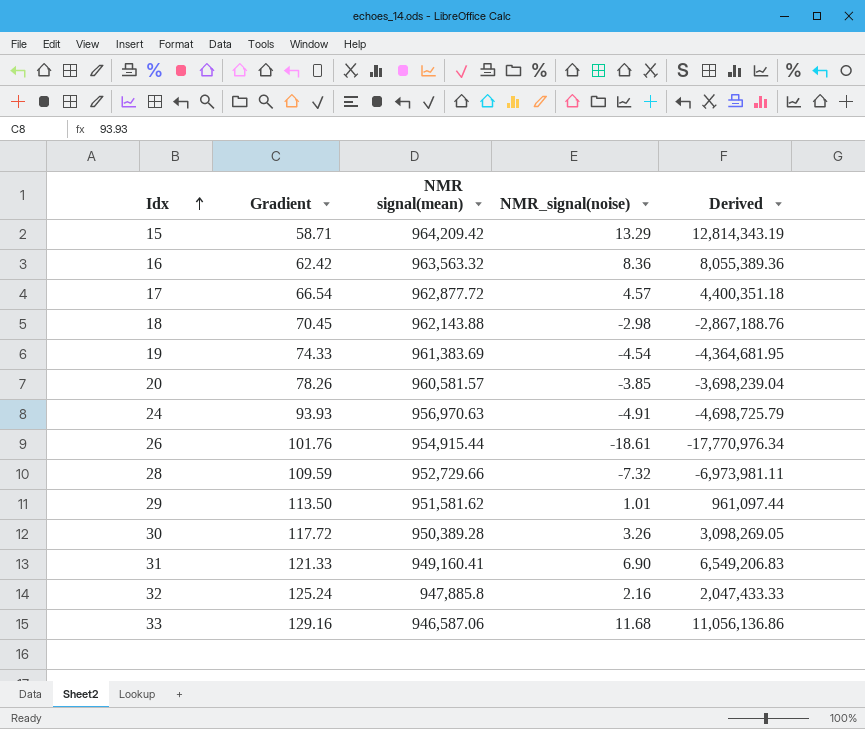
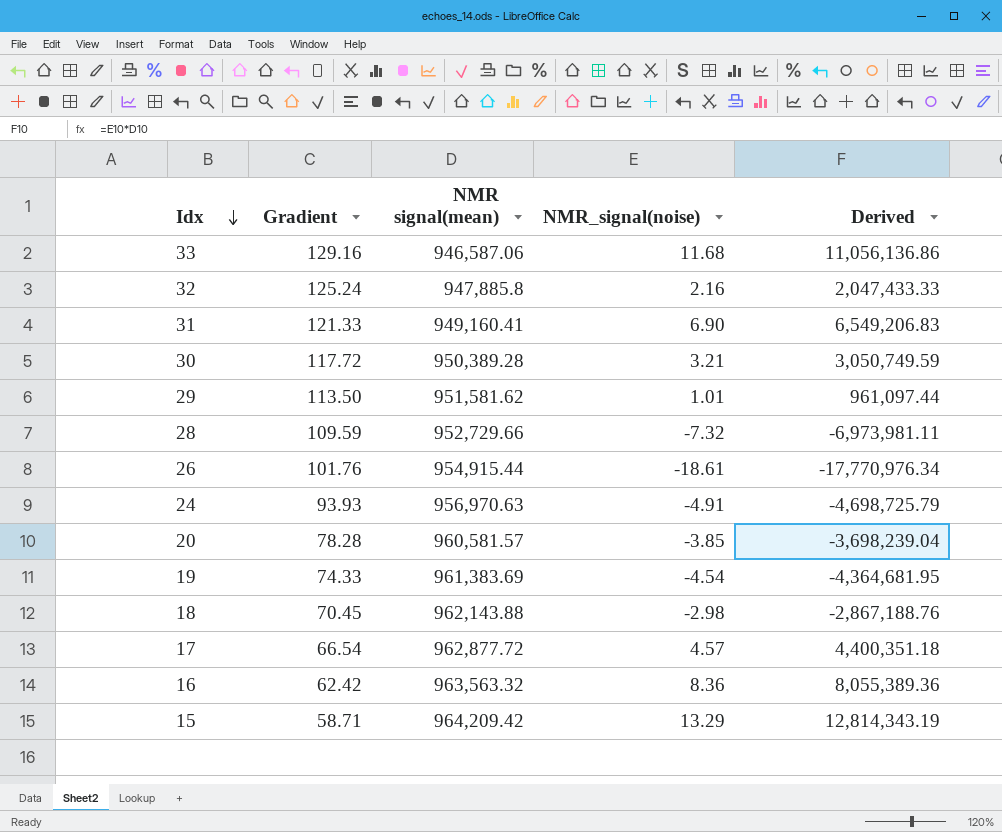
row order: Idx ascending -> Idx descending
30 | NMR_signal(noise): 3.26 -> 3.21
30 | Derived: 3,098,269.05 -> 3,050,749.59
20 | Gradient: 78.26 -> 78.28

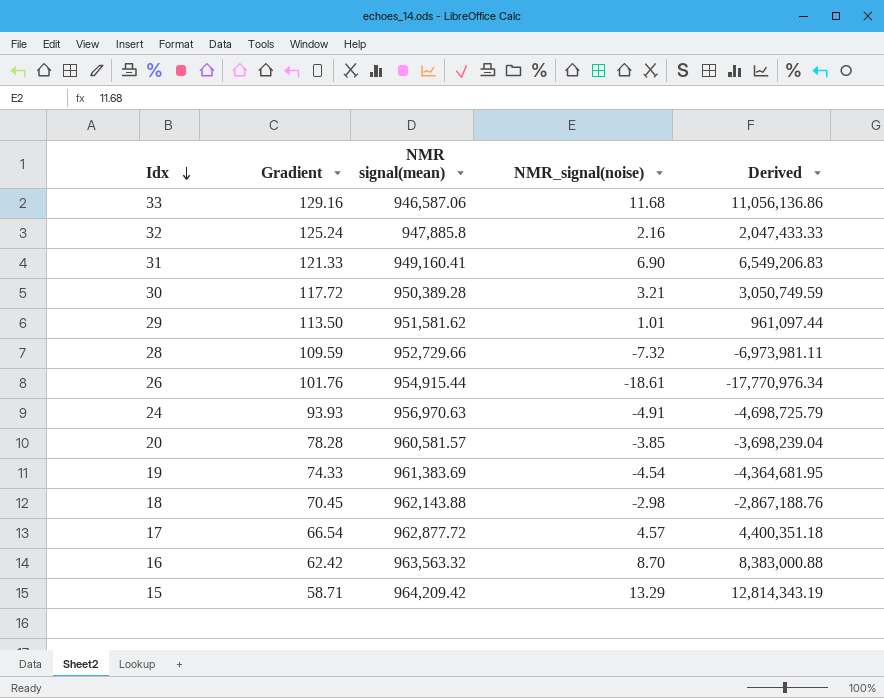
16 | NMR_signal(noise): 8.36 -> 8.70
16 | Derived: 8,055,389.36 -> 8,383,000.88

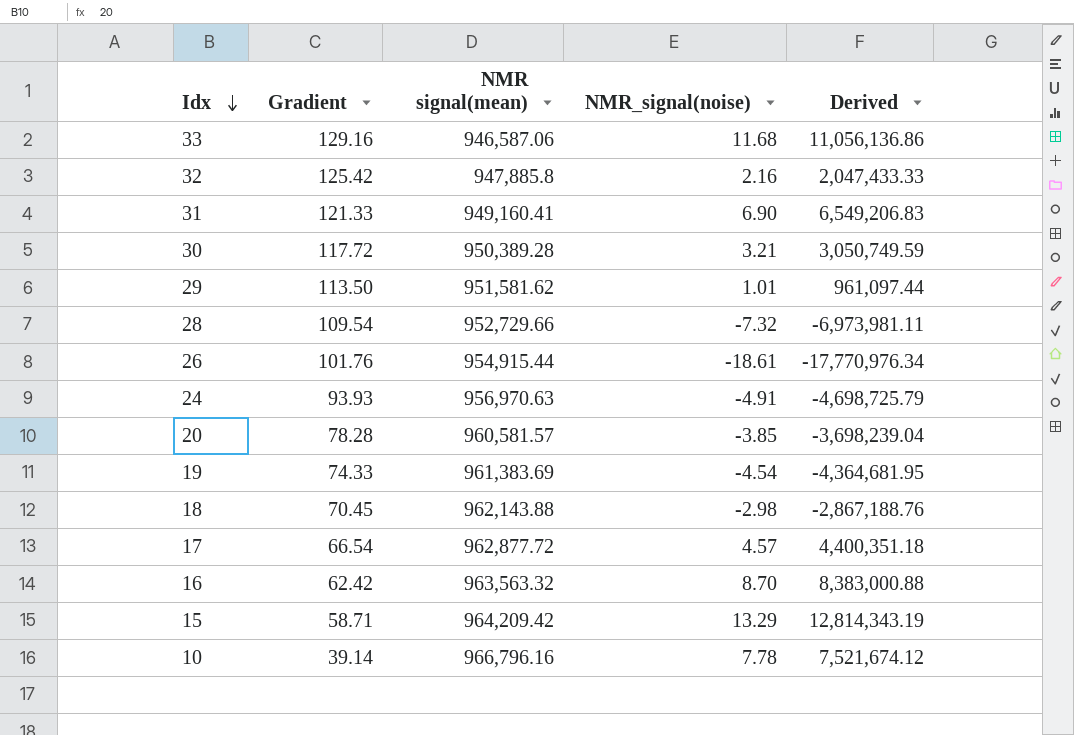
32 | Gradient: 125.24 -> 125.42
28 | Gradient: 109.59 -> 109.54
row 10: none -> 39.14 | 966,796.16 | 7.78 | 7,521,674.12

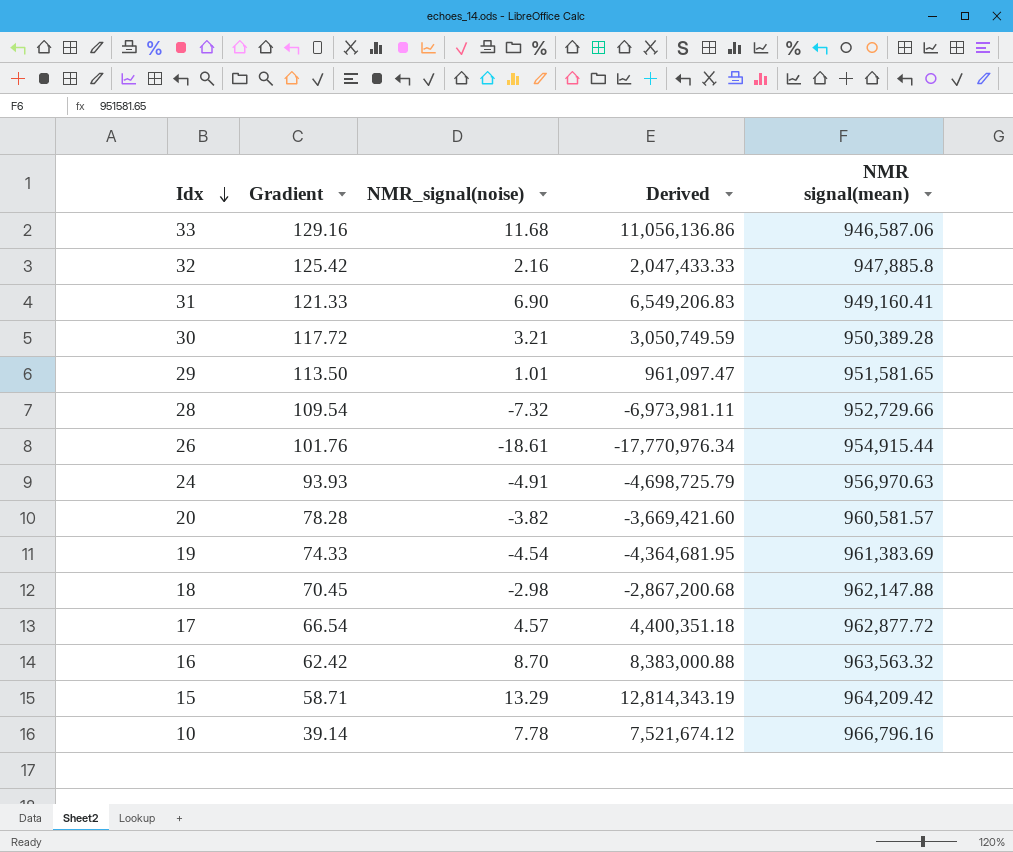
column NMR signal(mean) | position: 3 -> 5
29 | Derived: 961,097.44 -> 961,097.47
29 | NMR signal(mean): 951,581.62 -> 951,581.65
20 | NMR_signal(noise): -3.85 -> -3.82
20 | Derived: -3,698,239.04 -> -3,669,421.60
18 | Derived: -2,867,188.76 -> -2,867,200.68
18 | NMR signal(mean): 962,143.88 -> 962,147.88

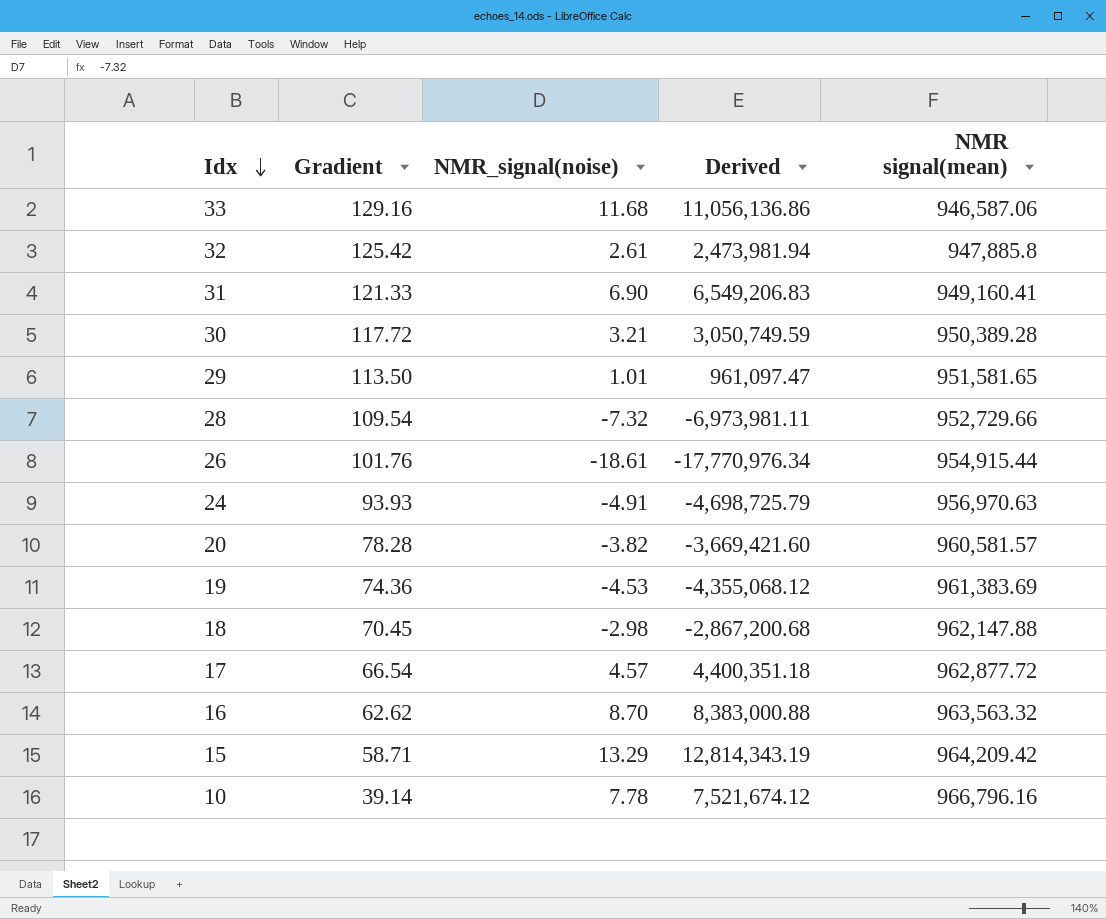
32 | NMR_signal(noise): 2.16 -> 2.61
32 | Derived: 2,047,433.33 -> 2,473,981.94
19 | Gradient: 74.33 -> 74.36
19 | NMR_signal(noise): -4.54 -> -4.53
19 | Derived: -4,364,681.95 -> -4,355,068.12
16 | Gradient: 62.42 -> 62.62

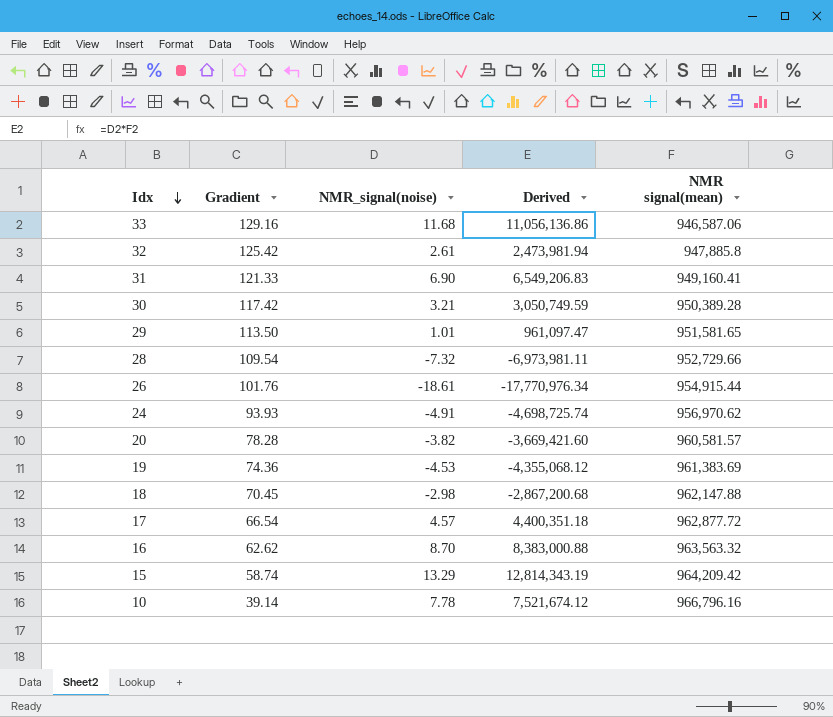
30 | Gradient: 117.72 -> 117.42
24 | Derived: -4,698,725.79 -> -4,698,725.74
24 | NMR signal(mean): 956,970.63 -> 956,970.62
15 | Gradient: 58.71 -> 58.74

